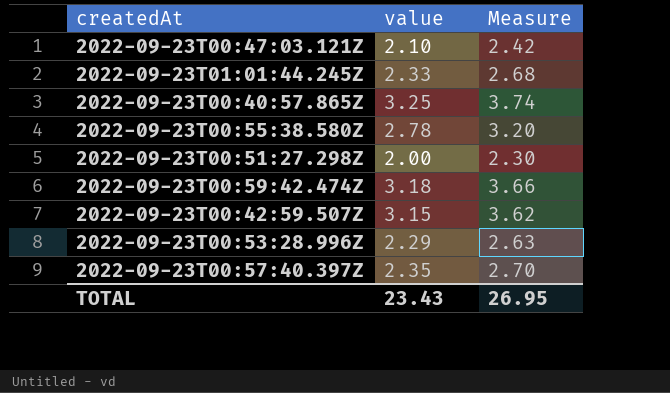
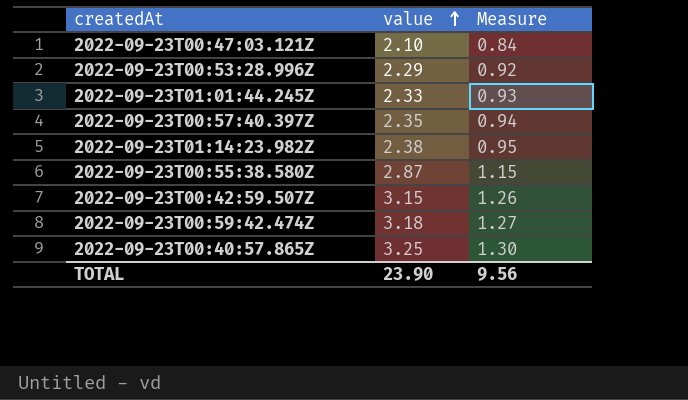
row order: none -> value ascending
column Measure | formula: [value] * 1.15 -> [value] * 0.4
row 2022-09-23T00:51:27.298Z: 2.00 | 2.30 -> none
row 2022-09-23T01:14:23.982Z: none -> 2.38 | 0.95
2022-09-23T00:55:38.580Z | value: 2.78 -> 2.87
TOTAL | value: 23.43 -> 23.90
TOTAL | Measure: 26.95 -> 9.56

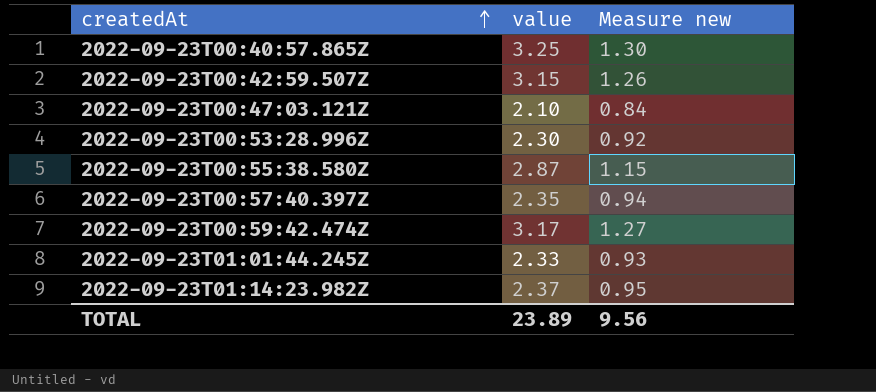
row order: value ascending -> createdAt ascending
column name: Measure -> Measure new
2022-09-23T00:53:28.996Z | value: 2.29 -> 2.30
2022-09-23T00:59:42.474Z | value: 3.18 -> 3.17
2022-09-23T01:14:23.982Z | value: 2.38 -> 2.37
TOTAL | value: 23.90 -> 23.89

